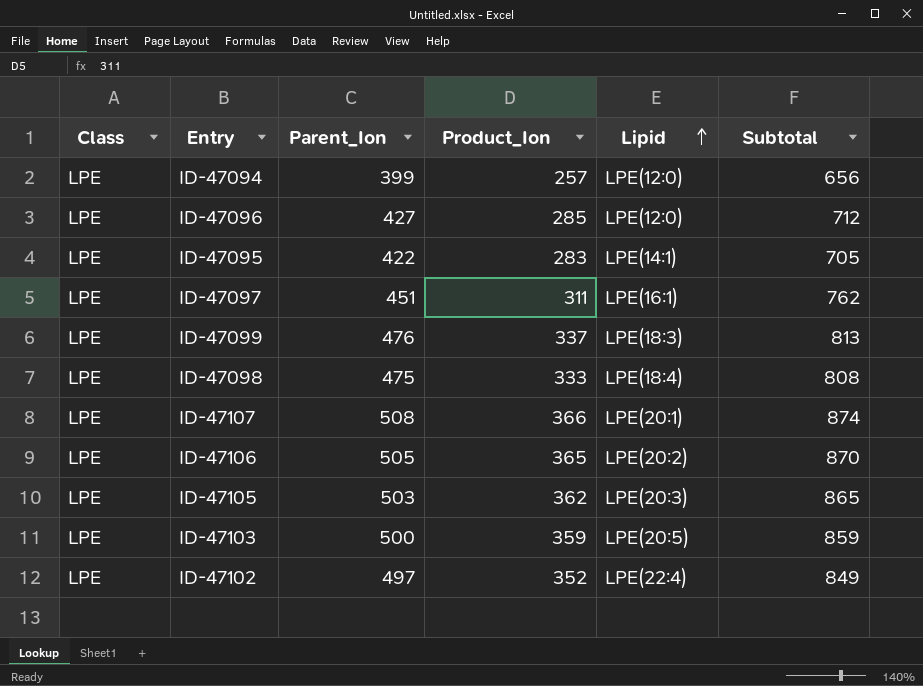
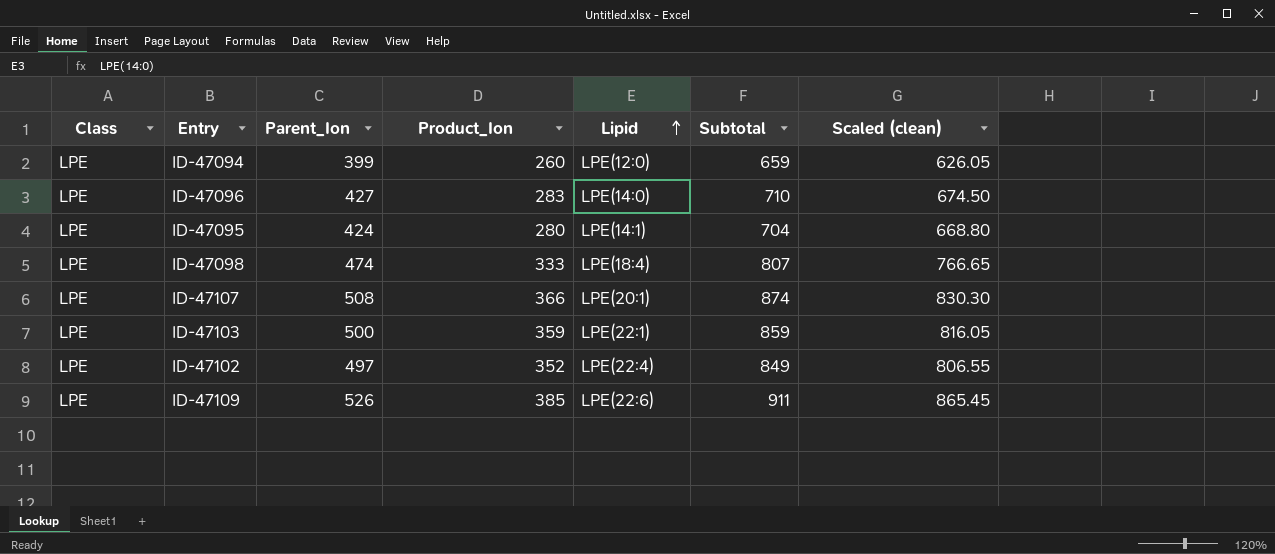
column Scaled (clean) | formula: none -> [Subtotal] * 0.95
row ID-47097: LPE | 451 | 311 | LPE(16:1) | 762 -> none
row ID-47099: LPE | 476 | 337 | LPE(18:3) | 813 -> none
row ID-47106: LPE | 505 | 365 | LPE(20:2) | 870 -> none
row ID-47105: LPE | 503 | 362 | LPE(20:3) | 865 -> none
ID-47094 | Product_Ion: 257 -> 260
ID-47094 | Subtotal: 656 -> 659
ID-47096 | Product_Ion: 285 -> 283
ID-47096 | Lipid: LPE(12:0) -> LPE(14:0)
ID-47096 | Subtotal: 712 -> 710
ID-47095 | Parent_Ion: 422 -> 424
ID-47095 | Product_Ion: 283 -> 280
ID-47095 | Subtotal: 705 -> 704
ID-47098 | Parent_Ion: 475 -> 474
ID-47098 | Subtotal: 808 -> 807
ID-47103 | Lipid: LPE(20:5) -> LPE(22:1)
row ID-47109: none -> LPE | 526 | 385 | LPE(22:6) | 911 | 865.45

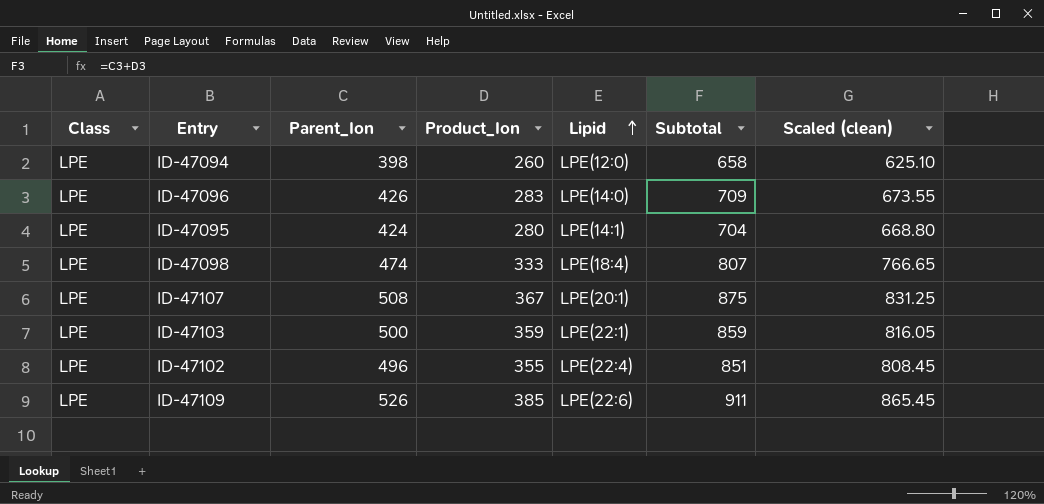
ID-47094 | Parent_Ion: 399 -> 398
ID-47094 | Subtotal: 659 -> 658
ID-47094 | Scaled (clean): 626.05 -> 625.10
ID-47096 | Parent_Ion: 427 -> 426
ID-47096 | Subtotal: 710 -> 709
ID-47096 | Scaled (clean): 674.50 -> 673.55
ID-47107 | Product_Ion: 366 -> 367
ID-47107 | Subtotal: 874 -> 875
ID-47107 | Scaled (clean): 830.30 -> 831.25
ID-47102 | Parent_Ion: 497 -> 496
ID-47102 | Product_Ion: 352 -> 355
ID-47102 | Subtotal: 849 -> 851
ID-47102 | Scaled (clean): 806.55 -> 808.45

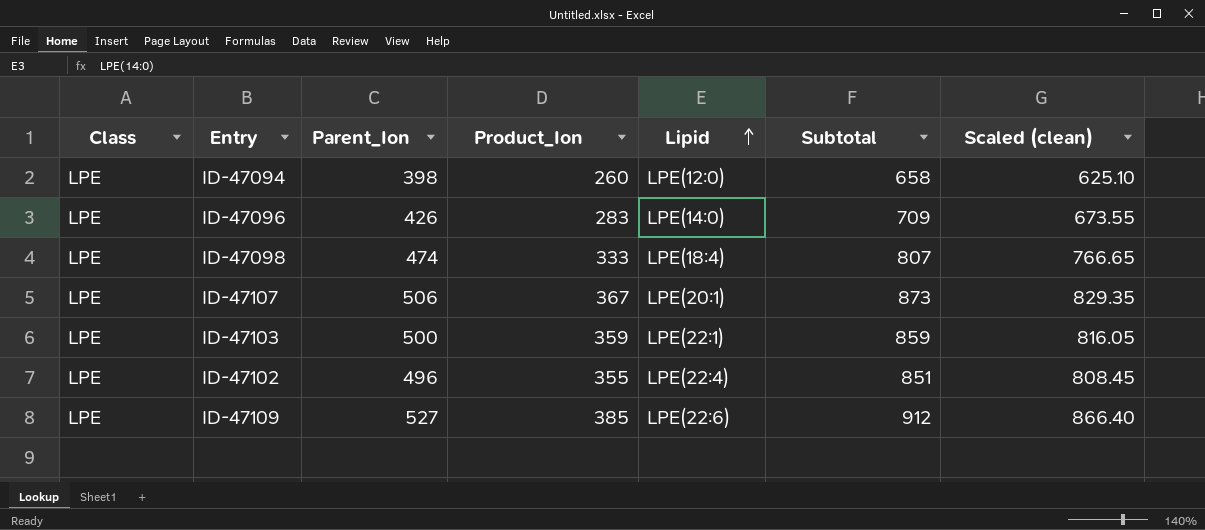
row ID-47095: LPE | 424 | 280 | LPE(14:1) | 704 | 668.80 -> none
ID-47107 | Parent_Ion: 508 -> 506
ID-47107 | Subtotal: 875 -> 873
ID-47107 | Scaled (clean): 831.25 -> 829.35
ID-47109 | Parent_Ion: 526 -> 527
ID-47109 | Subtotal: 911 -> 912
ID-47109 | Scaled (clean): 865.45 -> 866.40

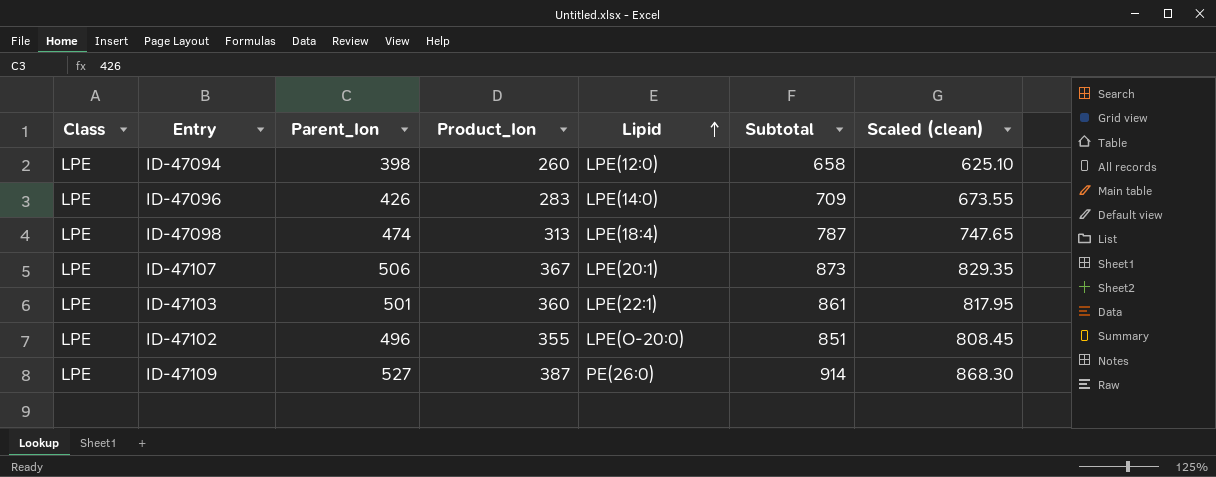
ID-47098 | Product_Ion: 333 -> 313
ID-47098 | Subtotal: 807 -> 787
ID-47098 | Scaled (clean): 766.65 -> 747.65
ID-47103 | Parent_Ion: 500 -> 501
ID-47103 | Product_Ion: 359 -> 360
ID-47103 | Subtotal: 859 -> 861
ID-47103 | Scaled (clean): 816.05 -> 817.95
ID-47102 | Lipid: LPE(22:4) -> LPE(O-20:0)
ID-47109 | Product_Ion: 385 -> 387
ID-47109 | Lipid: LPE(22:6) -> PE(26:0)
ID-47109 | Subtotal: 912 -> 914
ID-47109 | Scaled (clean): 866.40 -> 868.30

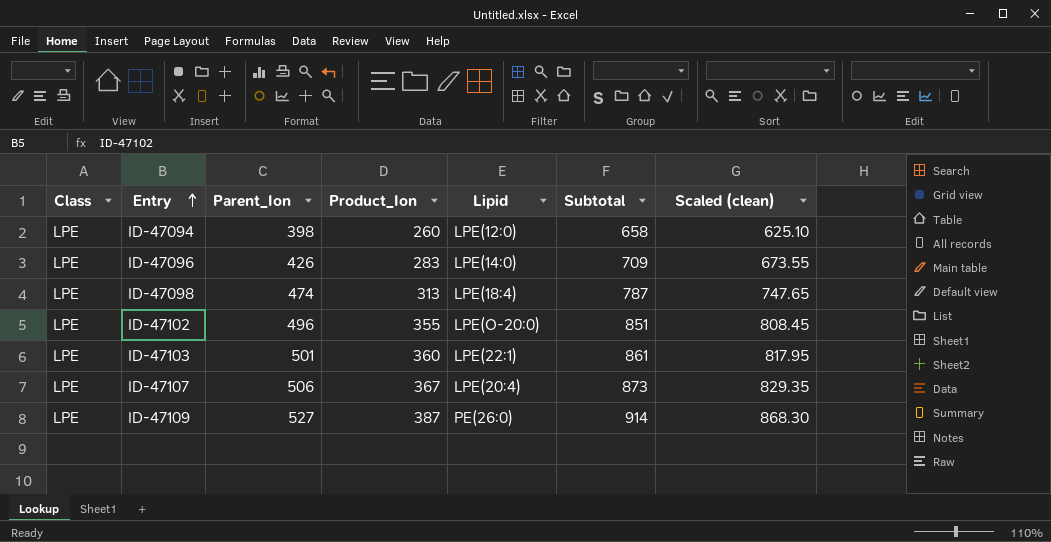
row order: Lipid ascending -> Entry ascending
ID-47107 | Lipid: LPE(20:1) -> LPE(20:4)

